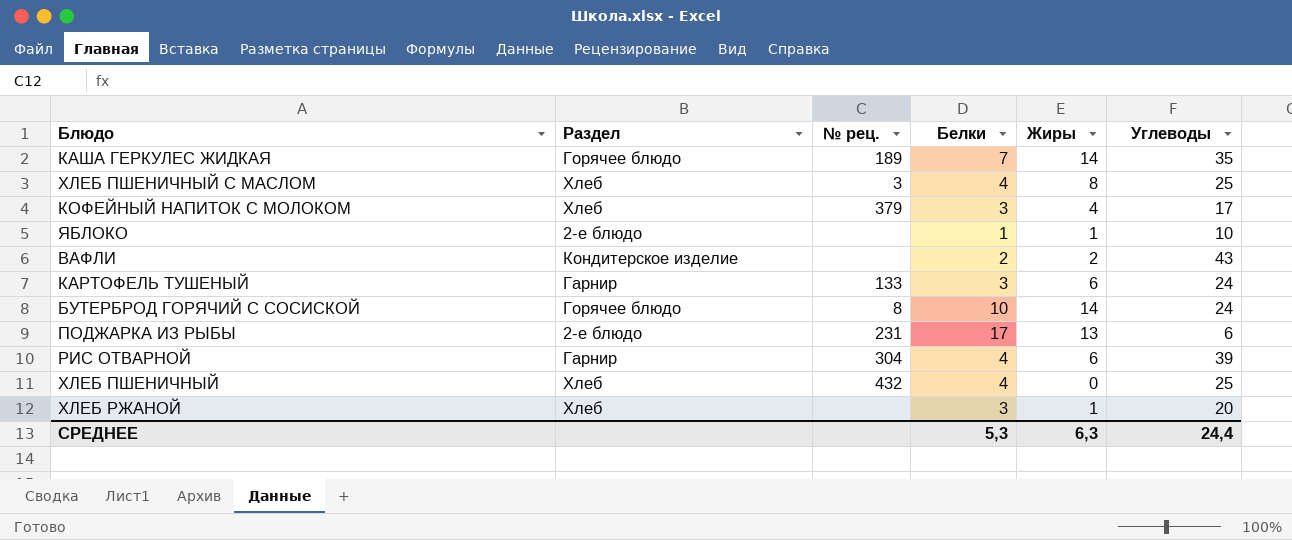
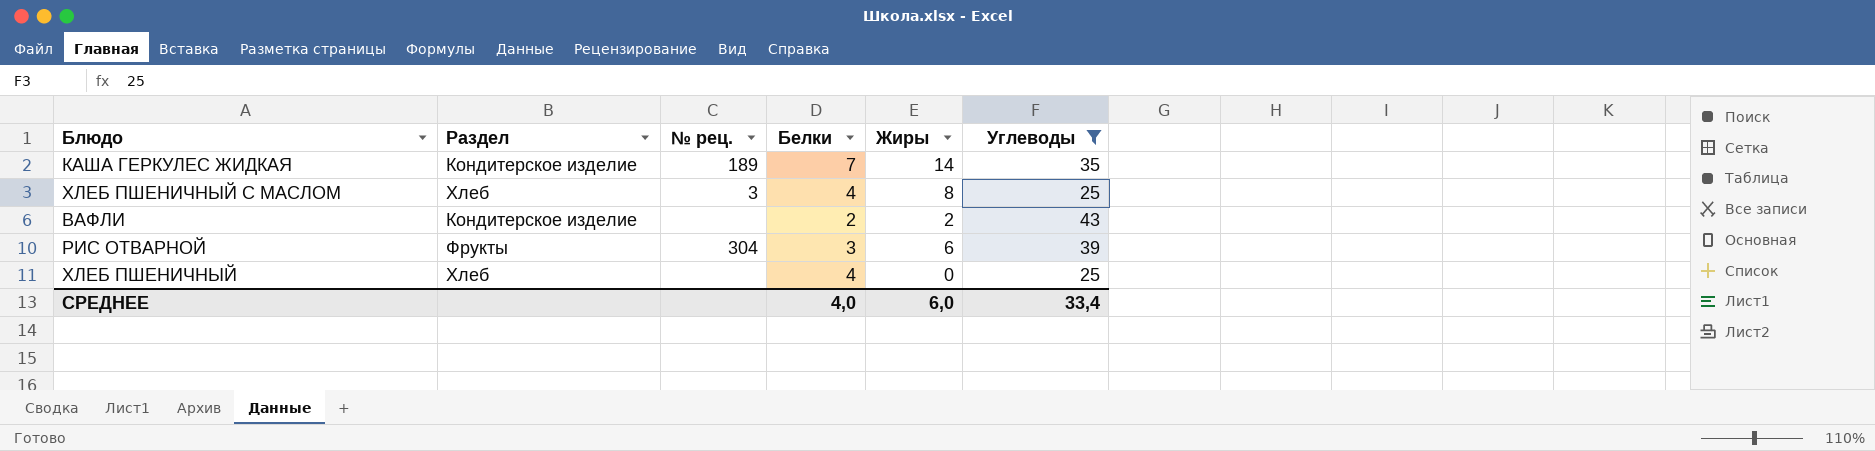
filter: none -> Углеводы >= 25
КАША ГЕРКУЛЕС ЖИДКАЯ | Раздел: Горячее блюдо -> Кондитерское изделие
РИС ОТВАРНОЙ | Раздел: Гарнир -> Фрукты
РИС ОТВАРНОЙ | Белки: 4 -> 3
ХЛЕБ ПШЕНИЧНЫЙ | № рец.: 432 -> none
СРЕДНЕЕ | Белки: 5,3 -> 4,0
СРЕДНЕЕ | Жиры: 6,3 -> 6,0
СРЕДНЕЕ | Углеводы: 24,4 -> 33,4

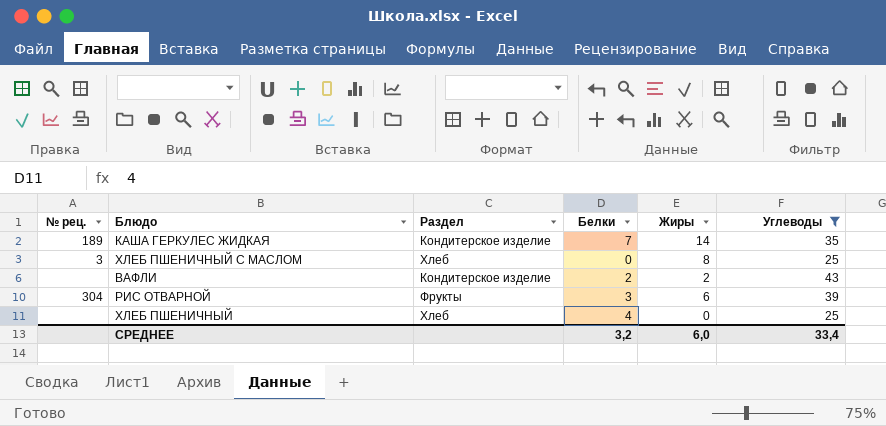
column № рец. | position: 3 -> 1
ХЛЕБ ПШЕНИЧНЫЙ С МАСЛОМ | Белки: 4 -> 0
СРЕДНЕЕ | Белки: 4,0 -> 3,2

